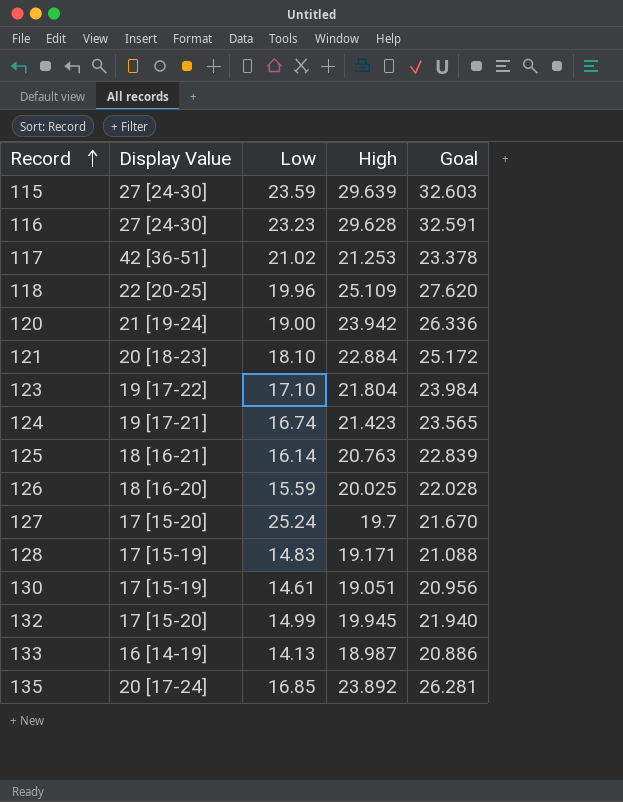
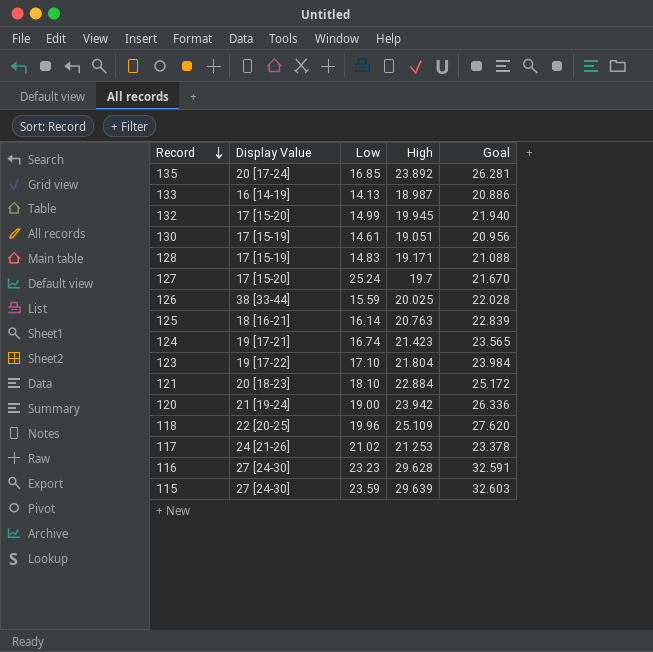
row order: Record ascending -> Record descending
126 | Display Value: 18 [16-20] -> 38 [33-44]
117 | Display Value: 42 [36-51] -> 24 [21-26]

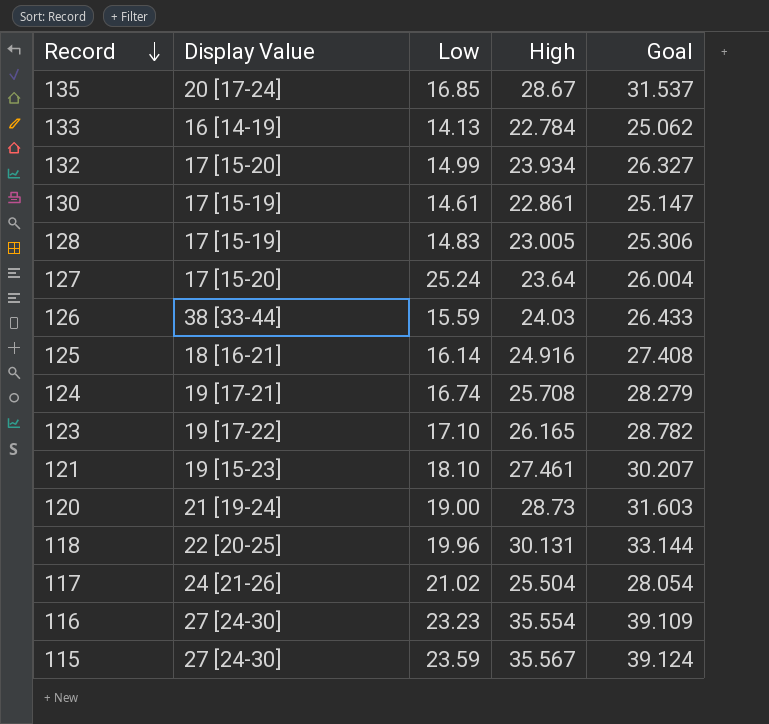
135 | High: 23.892 -> 28.67
135 | Goal: 26.281 -> 31.537
133 | High: 18.987 -> 22.784
133 | Goal: 20.886 -> 25.062
132 | High: 19.945 -> 23.934
132 | Goal: 21.940 -> 26.327
130 | High: 19.051 -> 22.861
130 | Goal: 20.956 -> 25.147
128 | High: 19.171 -> 23.005
128 | Goal: 21.088 -> 25.306
127 | High: 19.7 -> 23.64
127 | Goal: 21.670 -> 26.004
126 | High: 20.025 -> 24.03
126 | Goal: 22.028 -> 26.433
125 | High: 20.763 -> 24.916
125 | Goal: 22.839 -> 27.408
124 | High: 21.423 -> 25.708
124 | Goal: 23.565 -> 28.279
123 | High: 21.804 -> 26.165
123 | Goal: 23.984 -> 28.782
121 | Display Value: 20 [18-23] -> 19 [15-23]
121 | High: 22.884 -> 27.461
121 | Goal: 25.172 -> 30.207
120 | High: 23.942 -> 28.73
120 | Goal: 26.336 -> 31.603
118 | High: 25.109 -> 30.131
118 | Goal: 27.620 -> 33.144
117 | High: 21.253 -> 25.504
117 | Goal: 23.378 -> 28.054
116 | High: 29.628 -> 35.554
116 | Goal: 32.591 -> 39.109
115 | High: 29.639 -> 35.567
115 | Goal: 32.603 -> 39.124

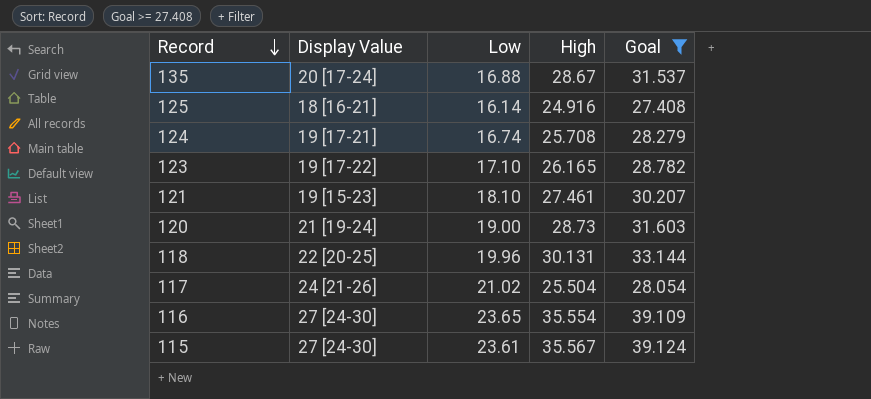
filter: none -> Goal >= 27.408
135 | Low: 16.85 -> 16.88
116 | Low: 23.23 -> 23.65
115 | Low: 23.59 -> 23.61

